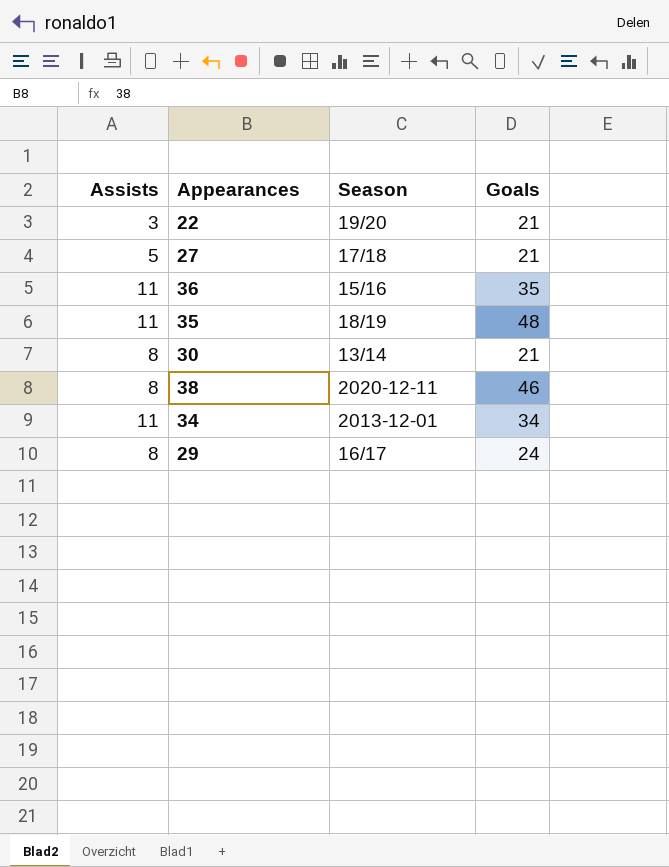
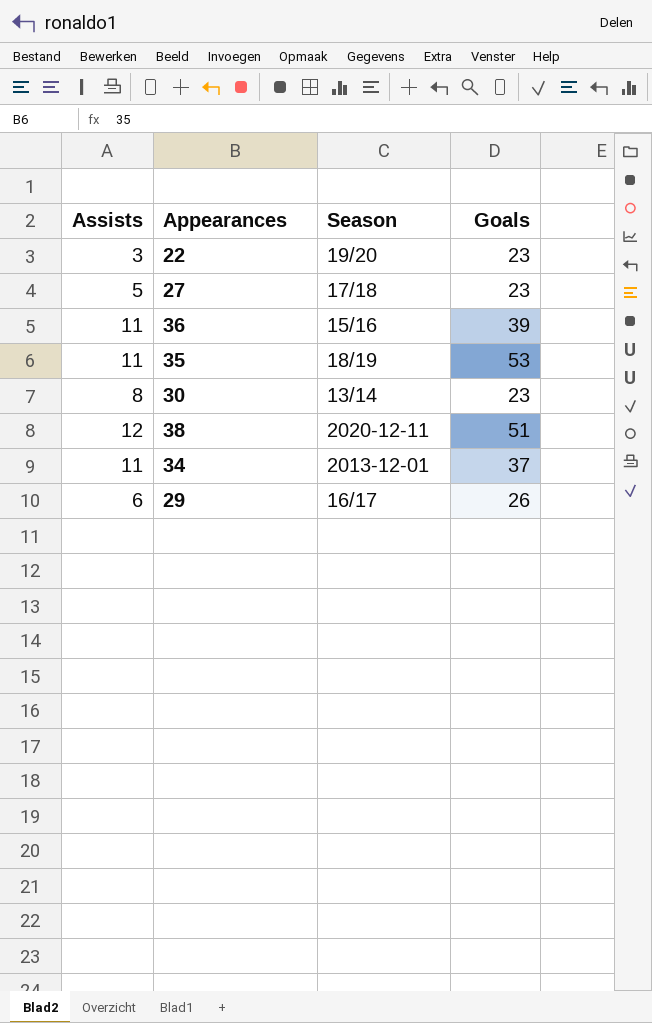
22 | Goals: 21 -> 23
27 | Goals: 21 -> 23
36 | Goals: 35 -> 39
35 | Goals: 48 -> 53
30 | Goals: 21 -> 23
38 | Assists: 8 -> 12
38 | Goals: 46 -> 51
34 | Goals: 34 -> 37
29 | Assists: 8 -> 6
29 | Goals: 24 -> 26

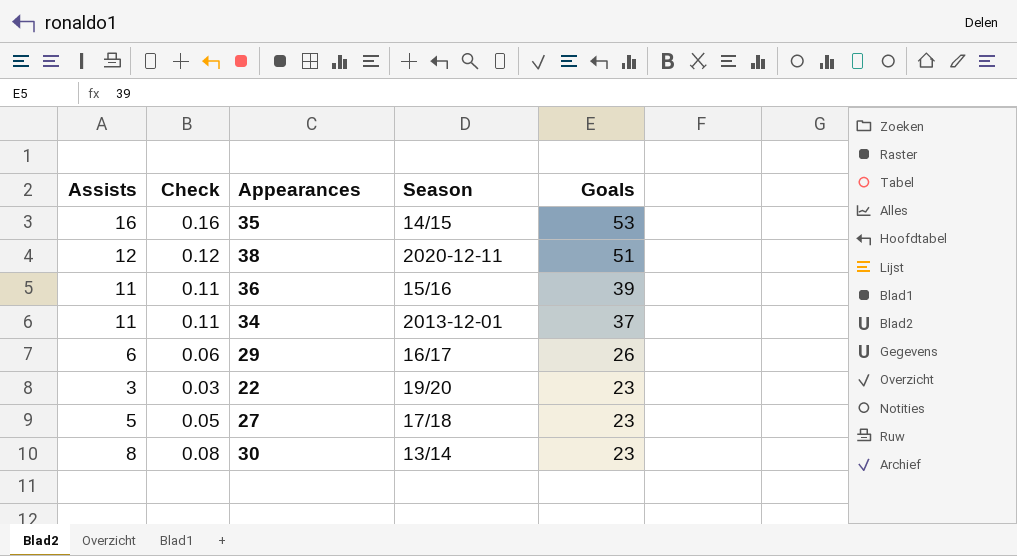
row order: none -> Goals descending
column Check | formula: none -> [Assists] * 0.01
35 | Assists: 11 -> 16
35 | Season: 18/19 -> 14/15

